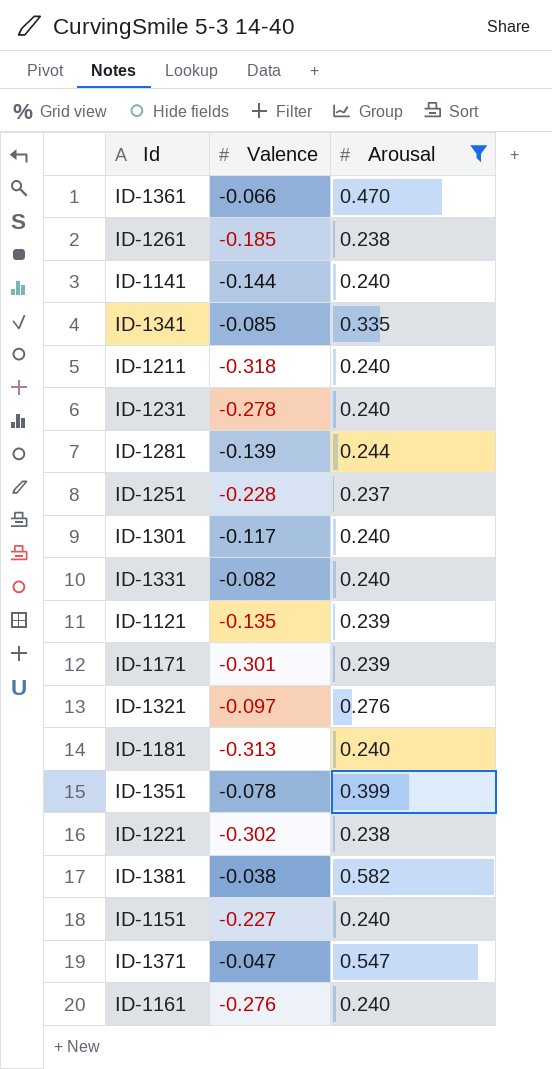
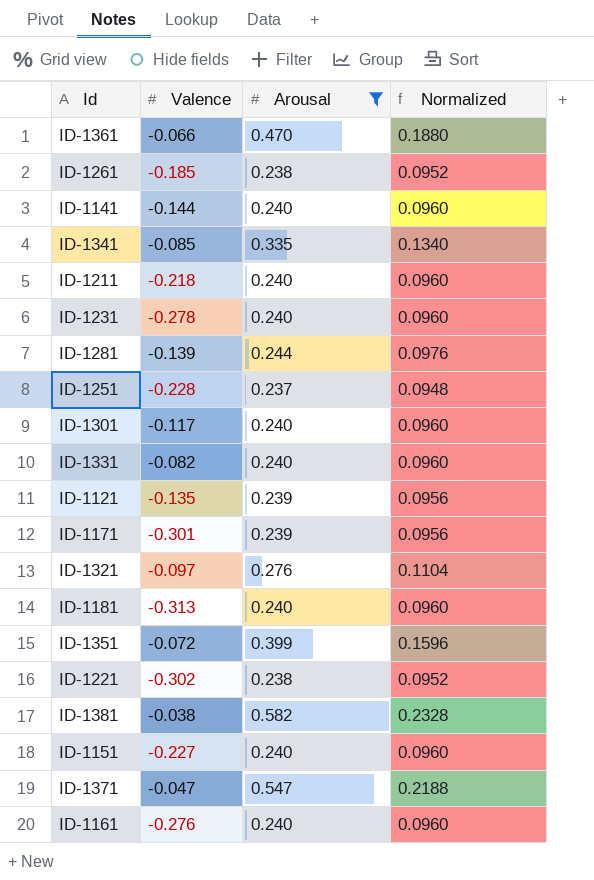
column Normalized | formula: none -> [Arousal] * 0.4
ID-1211 | Valence: -0.318 -> -0.218
ID-1351 | Valence: -0.078 -> -0.072

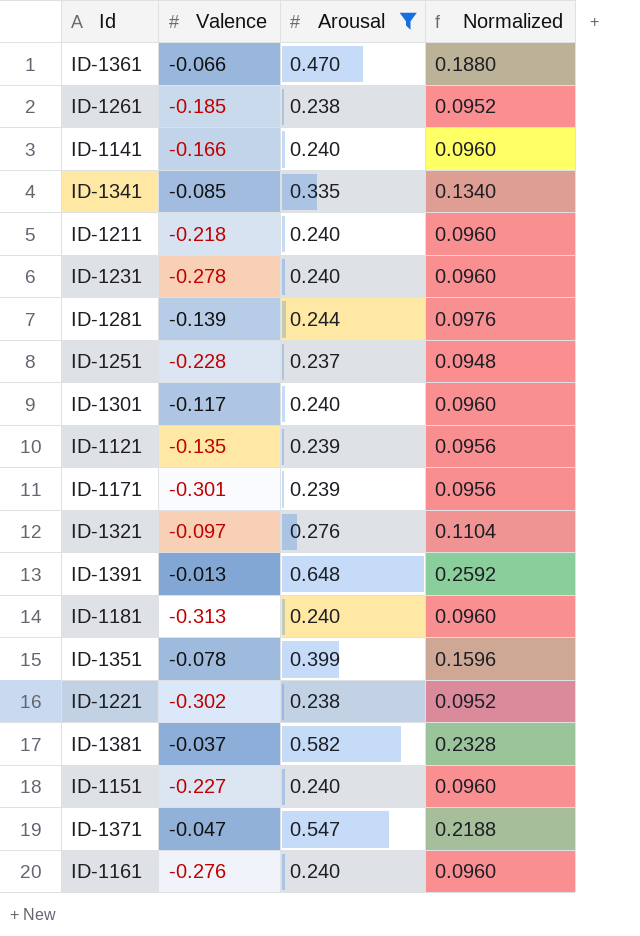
row ID-1331: -0.082 | 0.240 | 0.0960 -> none
ID-1141 | Valence: -0.144 -> -0.166
row ID-1391: none -> -0.013 | 0.648 | 0.2592
ID-1351 | Valence: -0.072 -> -0.078
ID-1381 | Valence: -0.038 -> -0.037

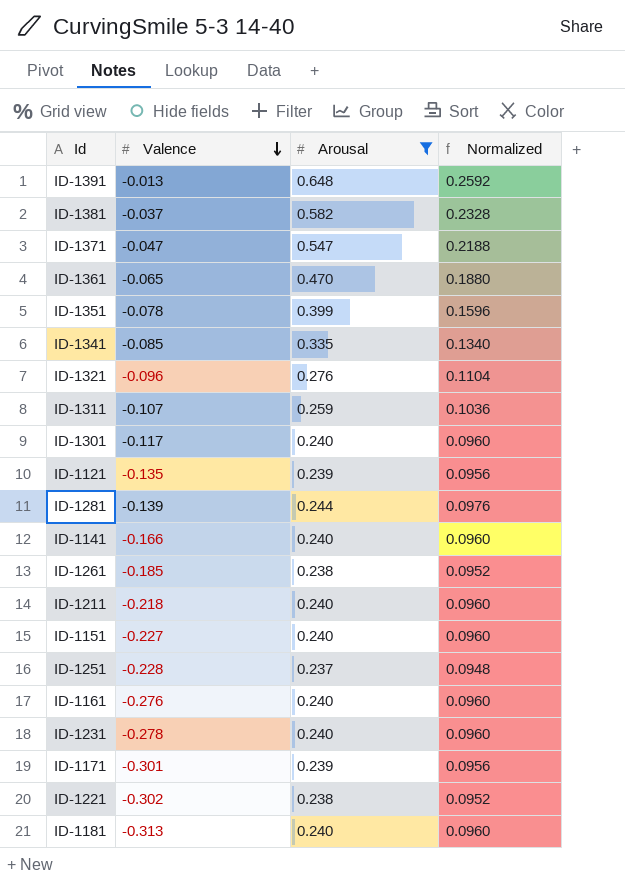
row order: none -> Valence descending
ID-1361 | Valence: -0.066 -> -0.065
ID-1321 | Valence: -0.097 -> -0.096
row ID-1311: none -> -0.107 | 0.259 | 0.1036

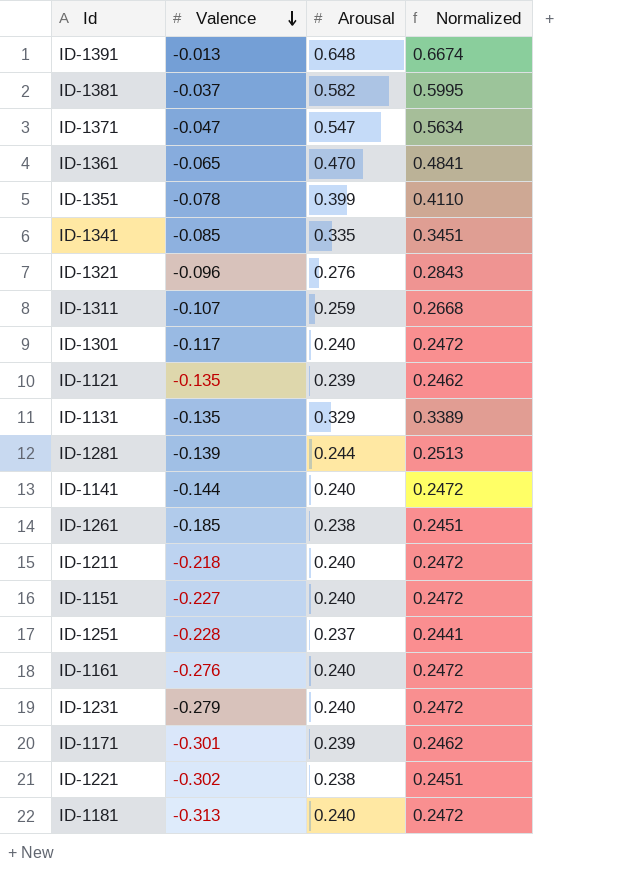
filter: Arousal != 0.329 -> none
column Normalized | formula: [Arousal] * 0.4 -> [Arousal] * 1.03
ID-1141 | Valence: -0.166 -> -0.144
ID-1231 | Valence: -0.278 -> -0.279

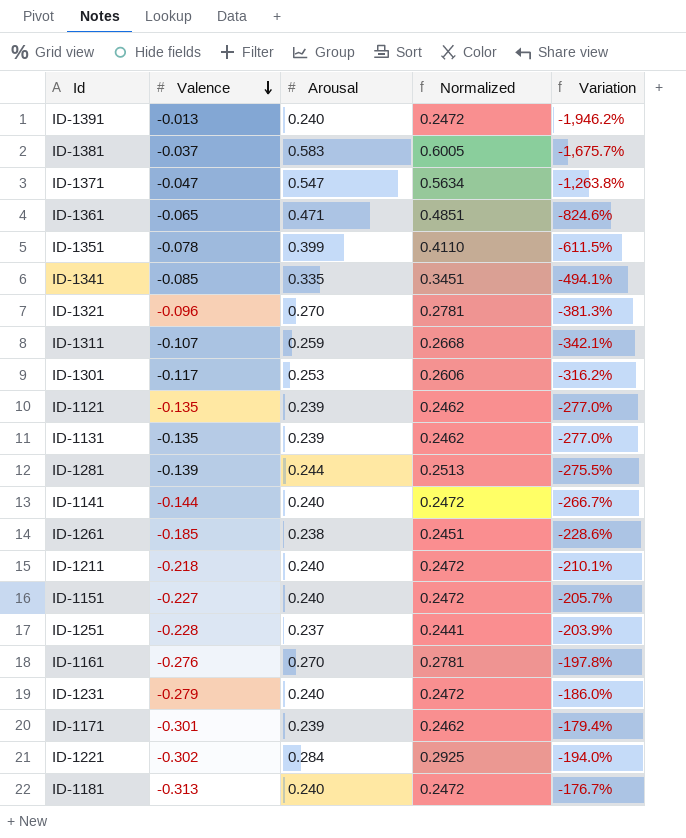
column Variation | formula: none -> ([Arousal] - [Valence]) / [Valence]
ID-1391 | Arousal: 0.648 -> 0.240
ID-1391 | Normalized: 0.6674 -> 0.2472
ID-1381 | Arousal: 0.582 -> 0.583
ID-1381 | Normalized: 0.5995 -> 0.6005
ID-1361 | Arousal: 0.470 -> 0.471
ID-1361 | Normalized: 0.4841 -> 0.4851
ID-1321 | Arousal: 0.276 -> 0.270
ID-1321 | Normalized: 0.2843 -> 0.2781
ID-1301 | Arousal: 0.240 -> 0.253
ID-1301 | Normalized: 0.2472 -> 0.2606
ID-1131 | Arousal: 0.329 -> 0.239
ID-1131 | Normalized: 0.3389 -> 0.2462
ID-1161 | Arousal: 0.240 -> 0.270
ID-1161 | Normalized: 0.2472 -> 0.2781
ID-1221 | Arousal: 0.238 -> 0.284
ID-1221 | Normalized: 0.2451 -> 0.2925

